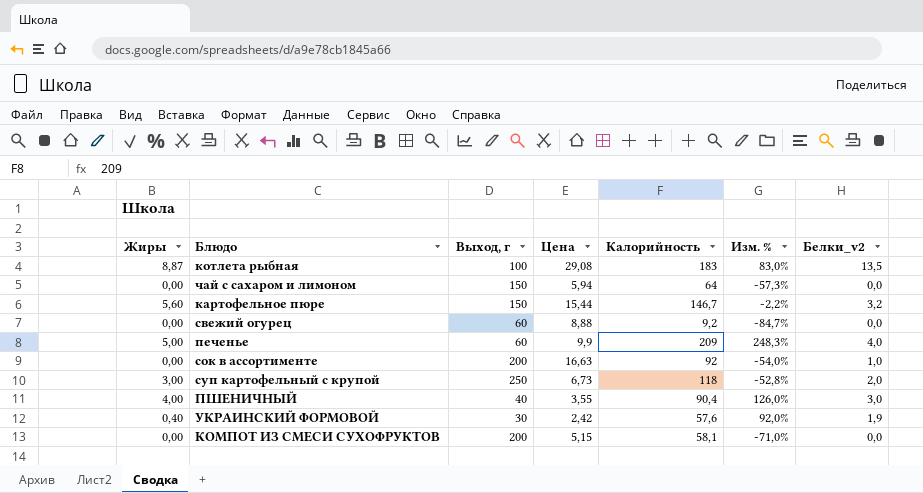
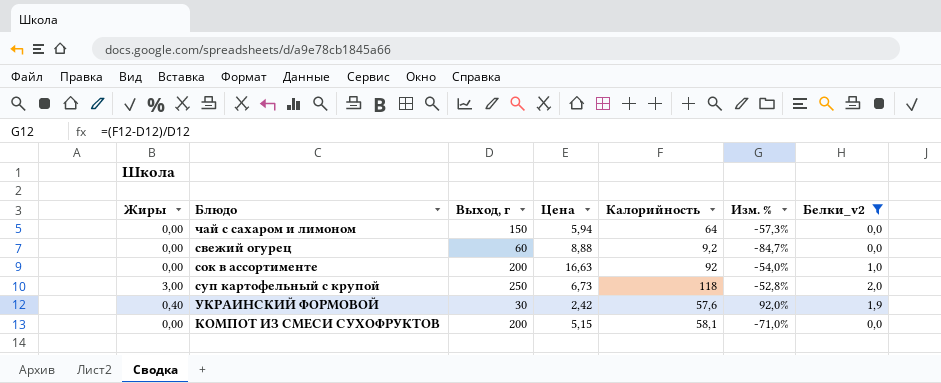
filter: none -> Белки_v2 <= 2,0

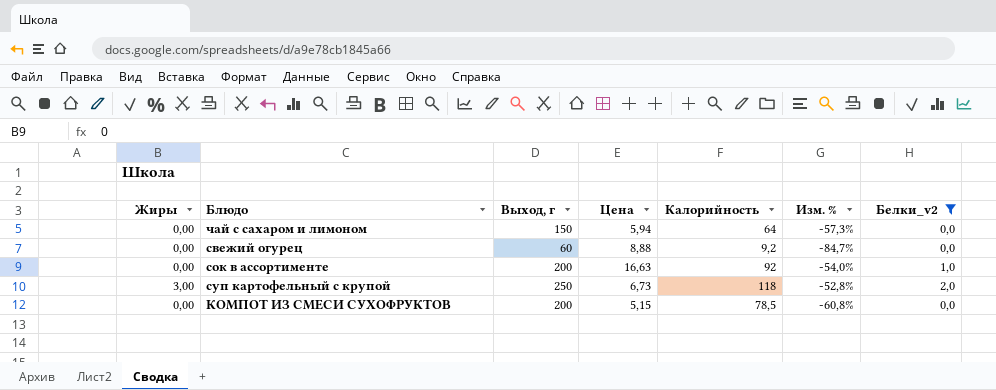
row УКРАИНСКИЙ ФОРМОВОЙ: 0,40 | 30 | 2,42 | 57,6 | 92,0% | 1,9 -> none
КОМПОТ ИЗ СМЕСИ СУХОФРУКТОВ | Калорийность: 58,1 -> 78,5
КОМПОТ ИЗ СМЕСИ СУХОФРУКТОВ | Изм. %: -71,0% -> -60,8%

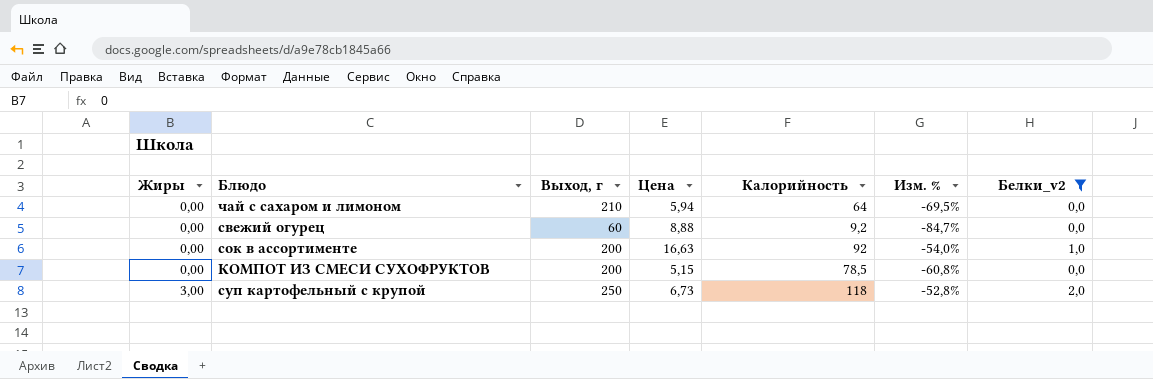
row order: none -> Жиры ascending
чай с сахаром и лимоном | Выход, г: 150 -> 210
чай с сахаром и лимоном | Изм. %: -57,3% -> -69,5%

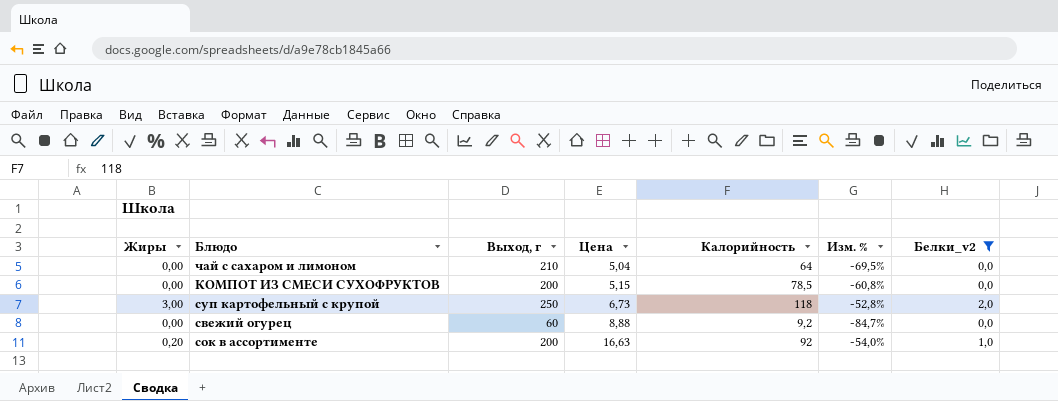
row order: Жиры ascending -> Цена ascending
чай с сахаром и лимоном | Цена: 5,94 -> 5,04
сок в ассортименте | Жиры: 0,00 -> 0,20

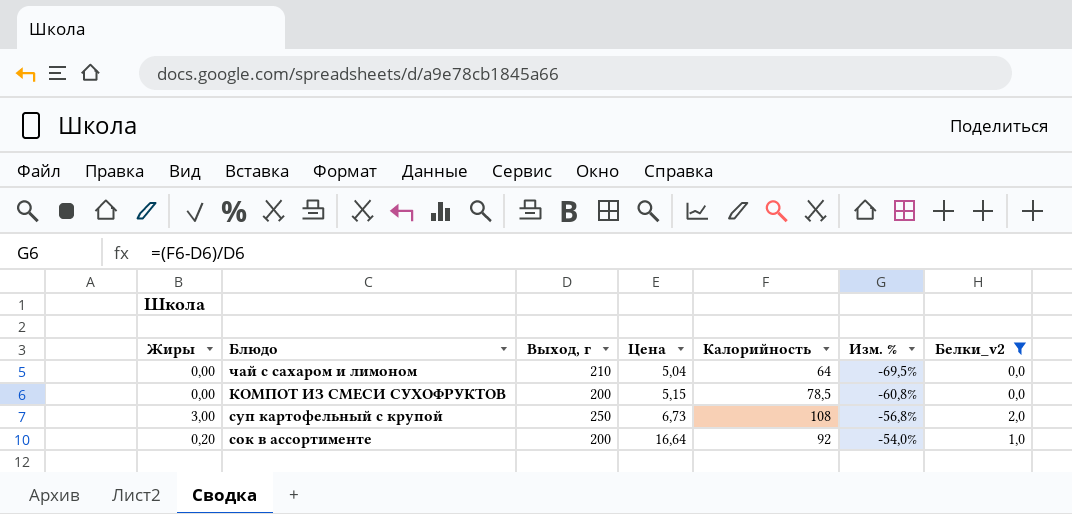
row свежий огурец: 0,00 | 60 | 8,88 | 9,2 | -84,7% | 0,0 -> none
суп картофельный с крупой | Калорийность: 118 -> 108
суп картофельный с крупой | Изм. %: -52,8% -> -56,8%
сок в ассортименте | Цена: 16,63 -> 16,64

